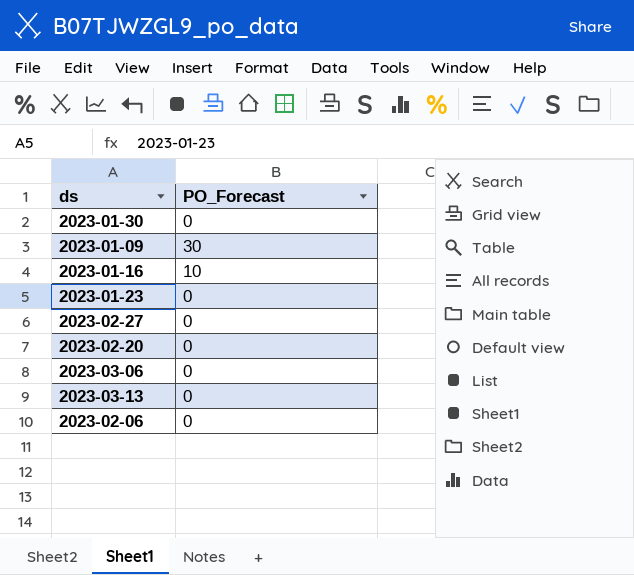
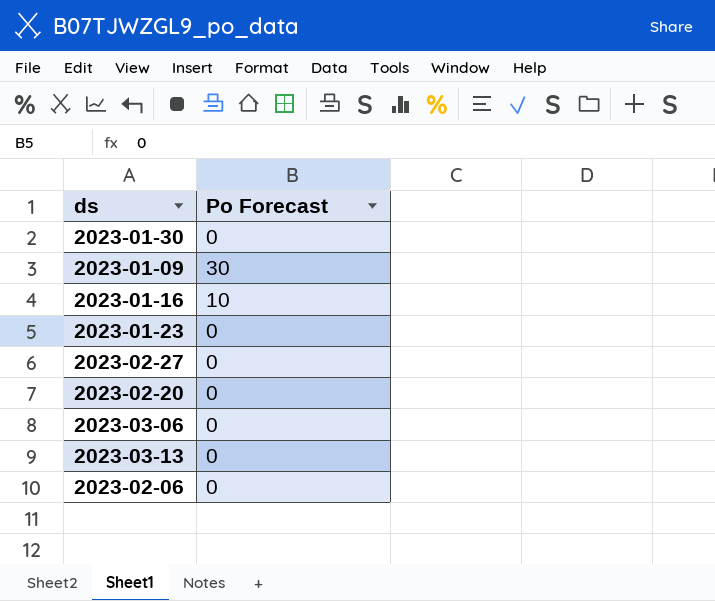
column name: PO_Forecast -> Po Forecast

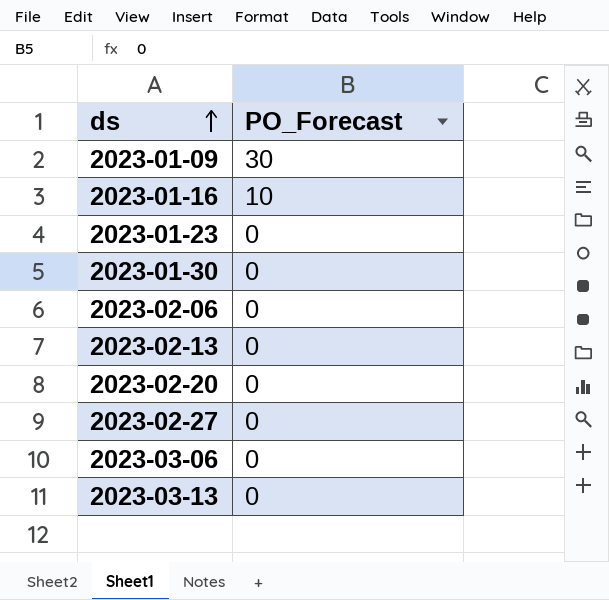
row order: none -> ds ascending
column name: Po Forecast -> PO_Forecast
row 2023-02-13: none -> 0

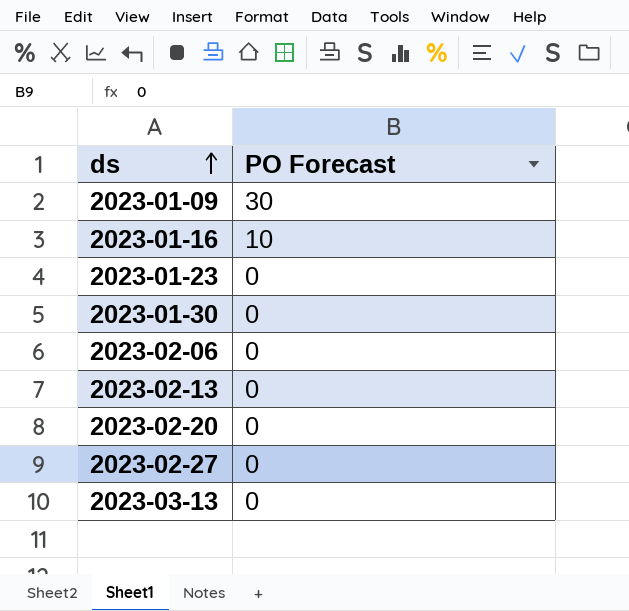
column name: PO_Forecast -> PO Forecast
row 2023-03-06: 0 -> none

